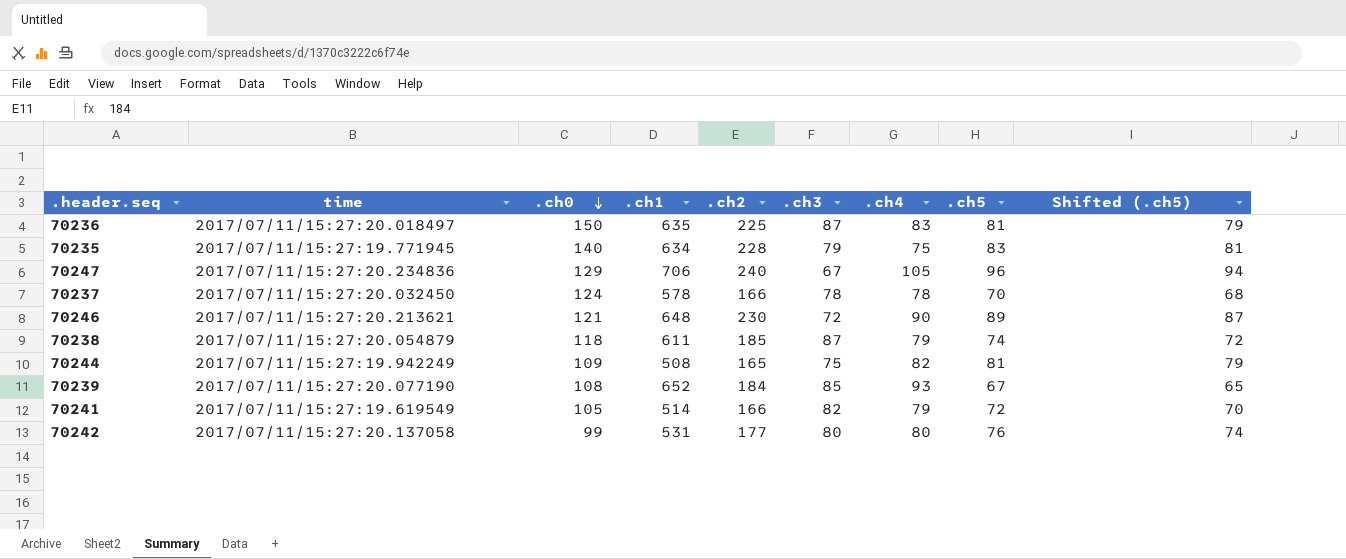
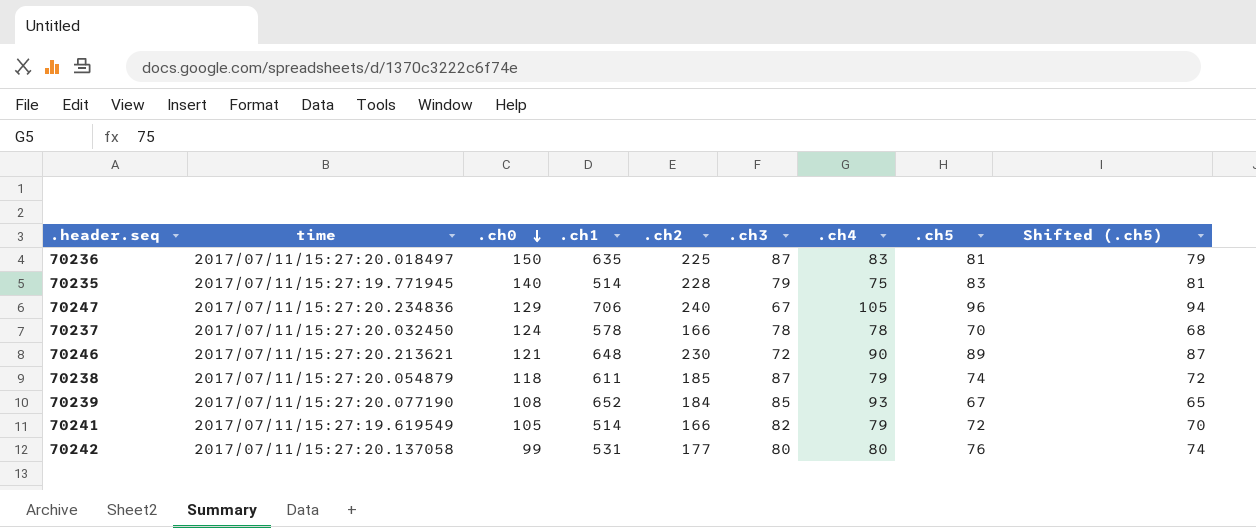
row 70244: 2017/07/11/15:27:19.942249 | 109 | 508 | 165 | 75 | 82 | 81 | 79 -> none
70235 | .ch1: 634 -> 514

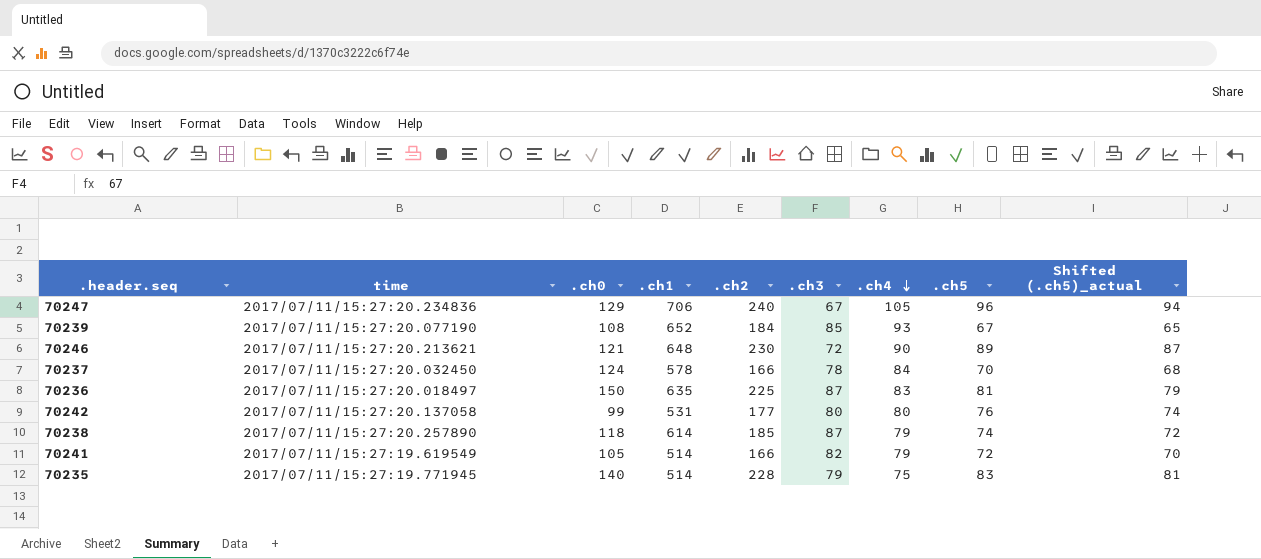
row order: .ch0 descending -> .ch4 descending
column name: Shifted (.ch5) -> Shifted (.ch5)_actual
70237 | .ch4: 78 -> 84
70238 | time: 2017/07/11/15:27:20.054879 -> 2017/07/11/15:27:20.257890
70238 | .ch1: 611 -> 614

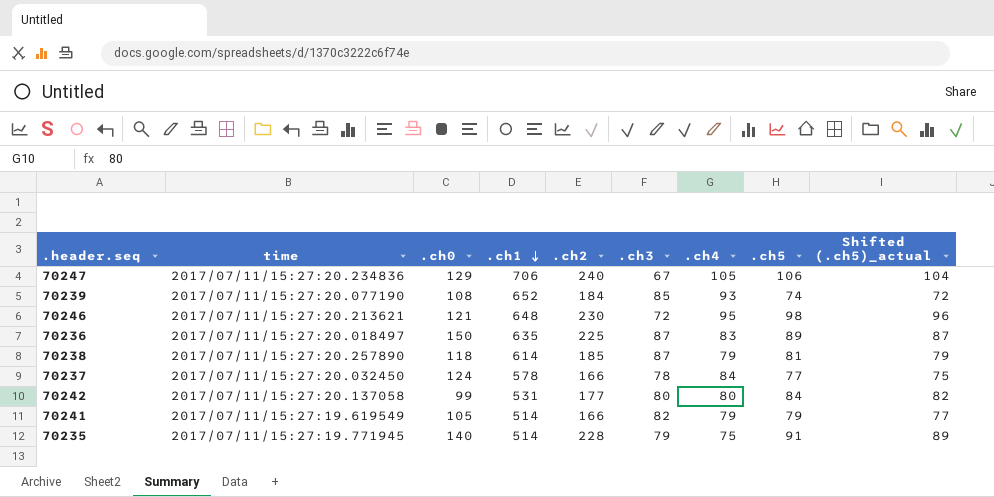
row order: .ch4 descending -> .ch1 descending
70247 | .ch5: 96 -> 106
70247 | Shifted (.ch5)_actual: 94 -> 104
70239 | .ch5: 67 -> 74
70239 | Shifted (.ch5)_actual: 65 -> 72
70246 | .ch4: 90 -> 95
70246 | .ch5: 89 -> 98
70246 | Shifted (.ch5)_actual: 87 -> 96
70236 | .ch5: 81 -> 89
70236 | Shifted (.ch5)_actual: 79 -> 87
70238 | .ch5: 74 -> 81
70238 | Shifted (.ch5)_actual: 72 -> 79
70237 | .ch5: 70 -> 77
70237 | Shifted (.ch5)_actual: 68 -> 75
70242 | .ch5: 76 -> 84
70242 | Shifted (.ch5)_actual: 74 -> 82
70241 | .ch5: 72 -> 79
70241 | Shifted (.ch5)_actual: 70 -> 77
70235 | .ch5: 83 -> 91
70235 | Shifted (.ch5)_actual: 81 -> 89

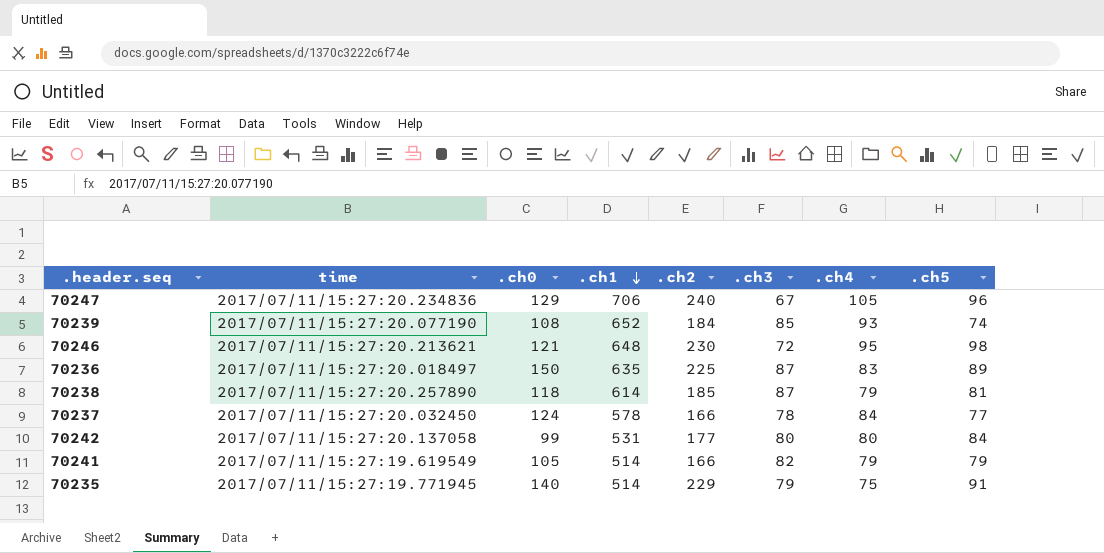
column Shifted (.ch5)_actual | formula: [.ch5] - 2 -> none
70247 | .ch5: 106 -> 96
70235 | .ch2: 228 -> 229

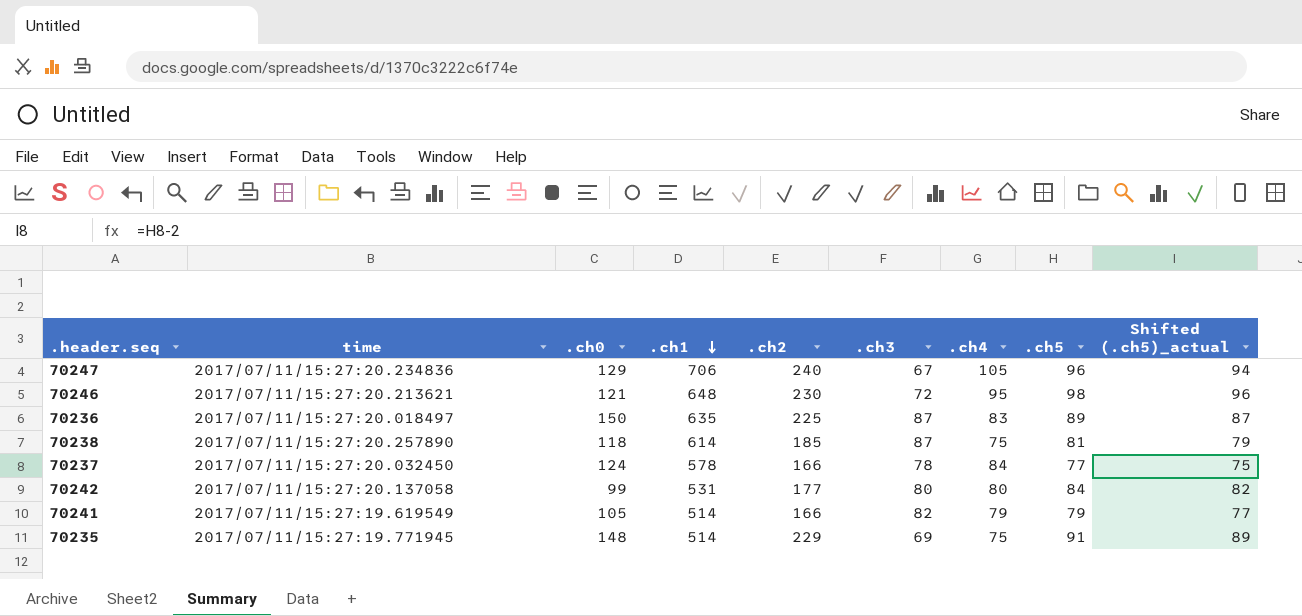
column Shifted (.ch5)_actual | formula: none -> [.ch5] - 2
row 70239: 2017/07/11/15:27:20.077190 | 108 | 652 | 184 | 85 | 93 | 74 -> none
70238 | .ch4: 79 -> 75
70235 | .ch0: 140 -> 148
70235 | .ch3: 79 -> 69

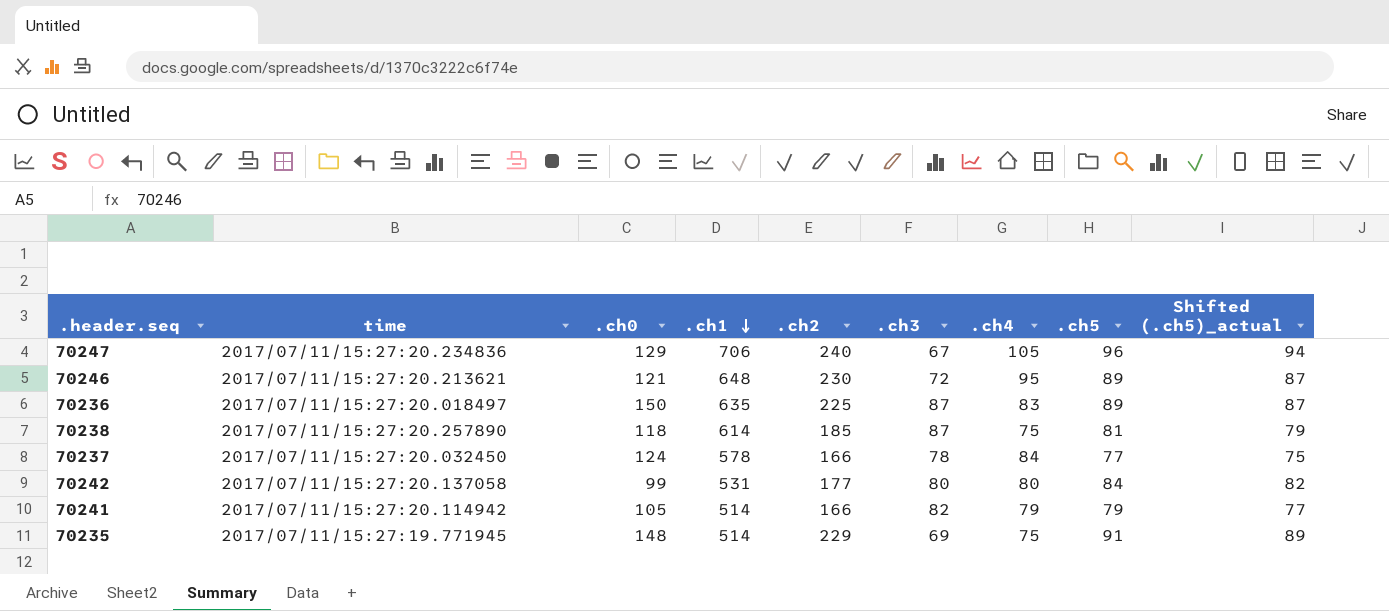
70246 | .ch5: 98 -> 89
70246 | Shifted (.ch5)_actual: 96 -> 87
70241 | time: 2017/07/11/15:27:19.619549 -> 2017/07/11/15:27:20.114942

